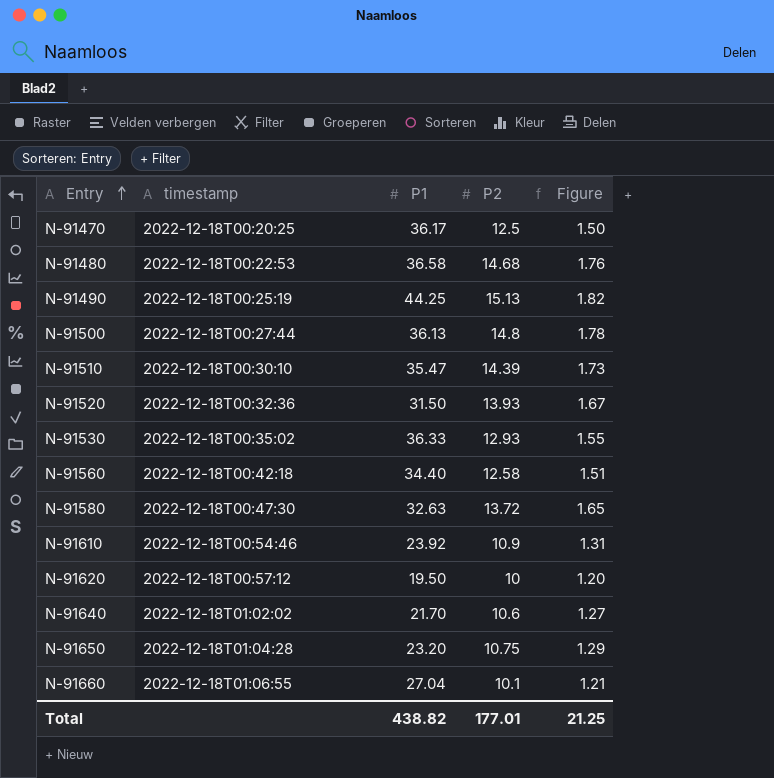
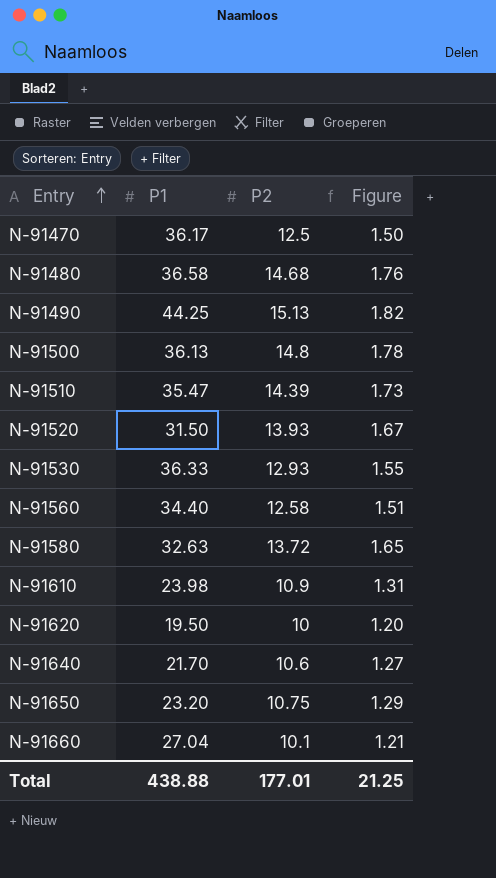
column timestamp | position: 2 -> none
N-91610 | P1: 23.92 -> 23.98
Total | P1: 438.82 -> 438.88

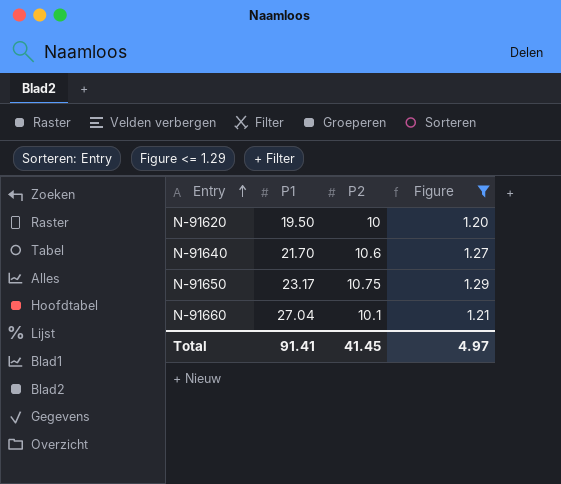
filter: none -> Figure <= 1.29
N-91650 | P1: 23.20 -> 23.17
Total | P1: 438.88 -> 91.41
Total | P2: 177.01 -> 41.45
Total | Figure: 21.25 -> 4.97

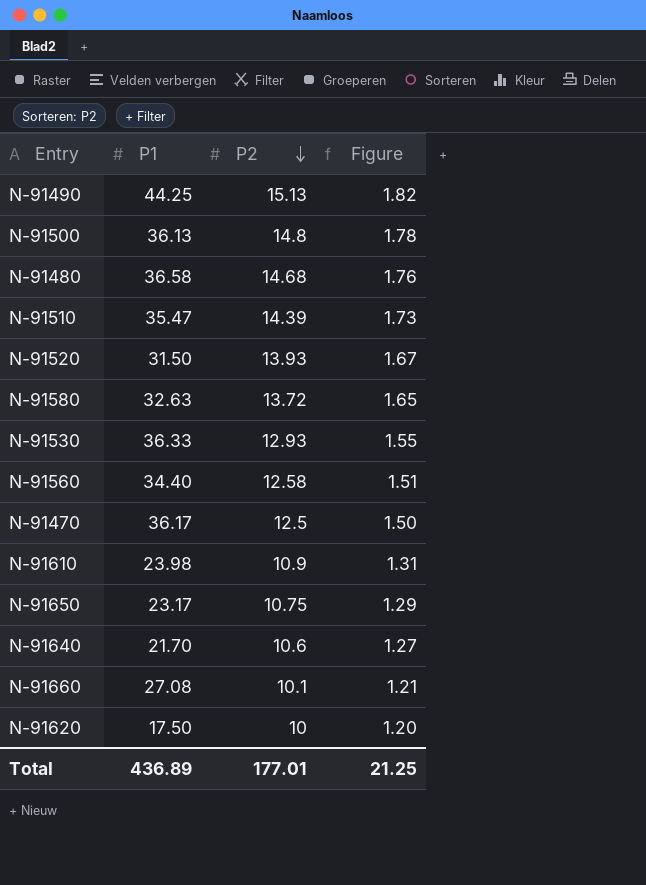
filter: Figure <= 1.29 -> none
row order: Entry ascending -> P2 descending
N-91660 | P1: 27.04 -> 27.08
N-91620 | P1: 19.50 -> 17.50
Total | P1: 91.41 -> 436.89
Total | P2: 41.45 -> 177.01
Total | Figure: 4.97 -> 21.25

